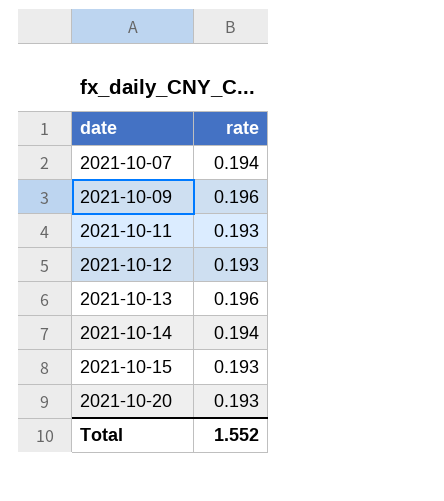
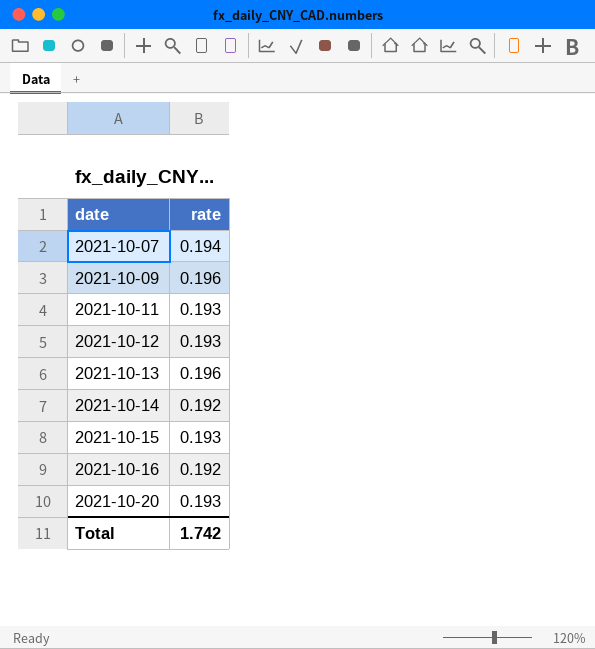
2021-10-14 | rate: 0.194 -> 0.192
row 2021-10-16: none -> 0.192
Total | rate: 1.552 -> 1.742

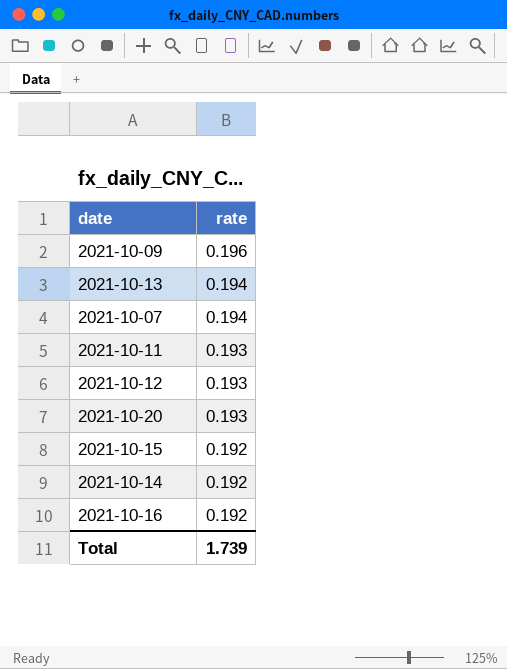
row order: date ascending -> rate descending
2021-10-13 | rate: 0.196 -> 0.194
2021-10-15 | rate: 0.193 -> 0.192
Total | rate: 1.742 -> 1.739

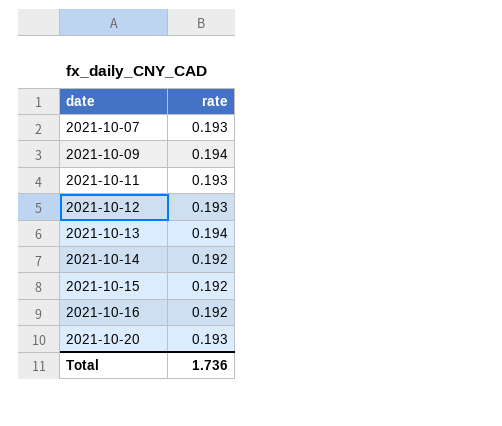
row order: rate descending -> date ascending
2021-10-07 | rate: 0.194 -> 0.193
2021-10-09 | rate: 0.196 -> 0.194
Total | rate: 1.739 -> 1.736

